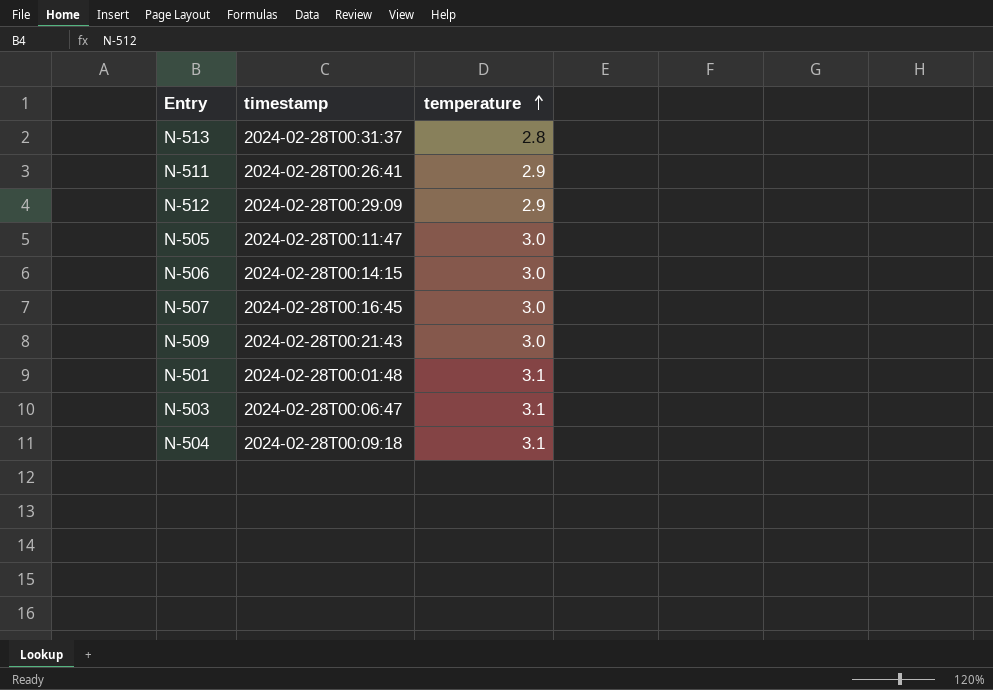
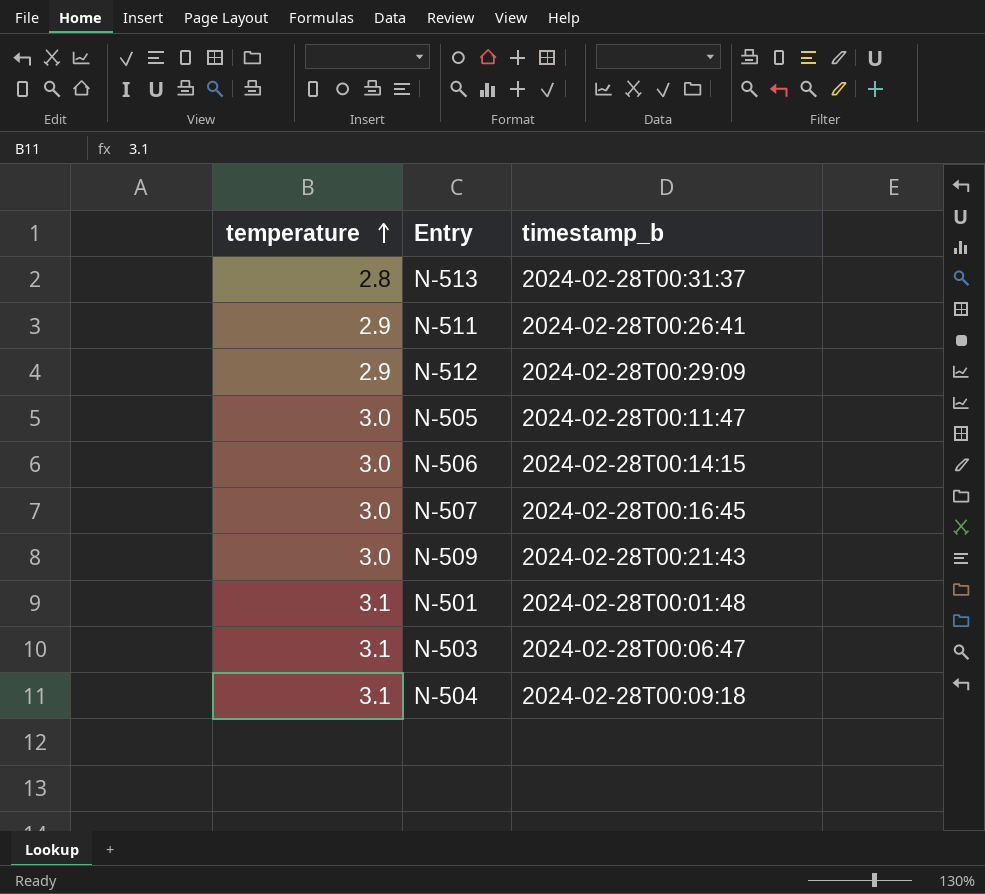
column temperature | position: 3 -> 1
column name: timestamp -> timestamp_b

